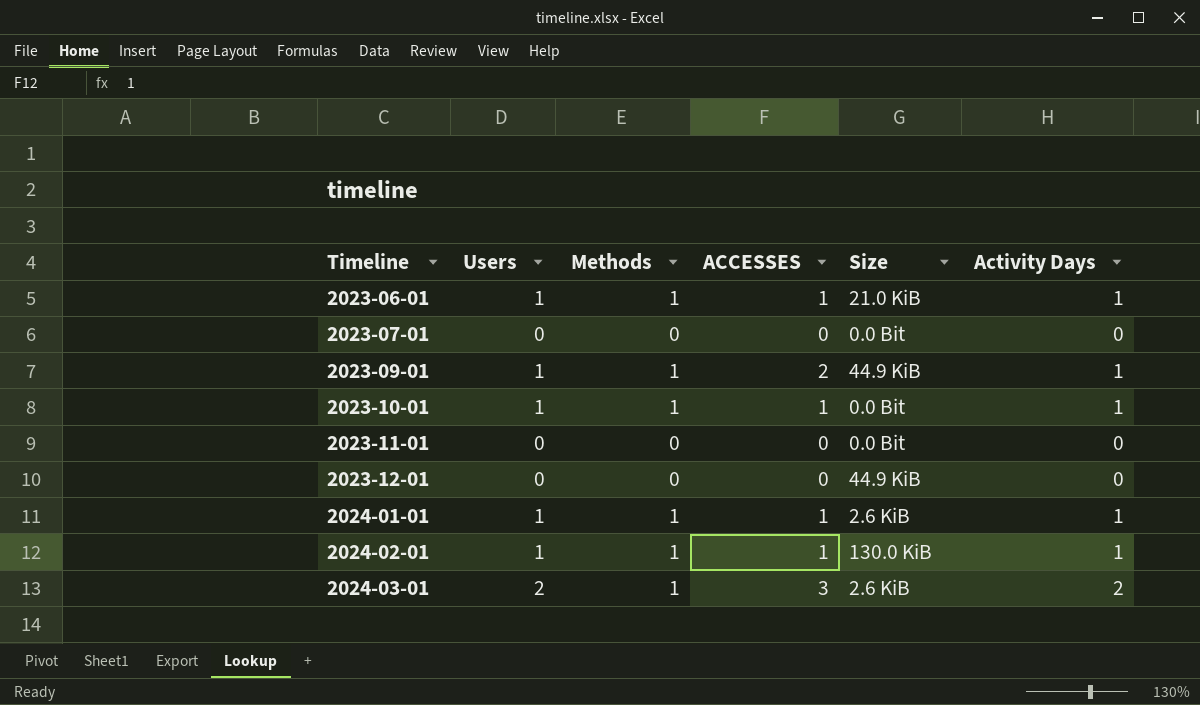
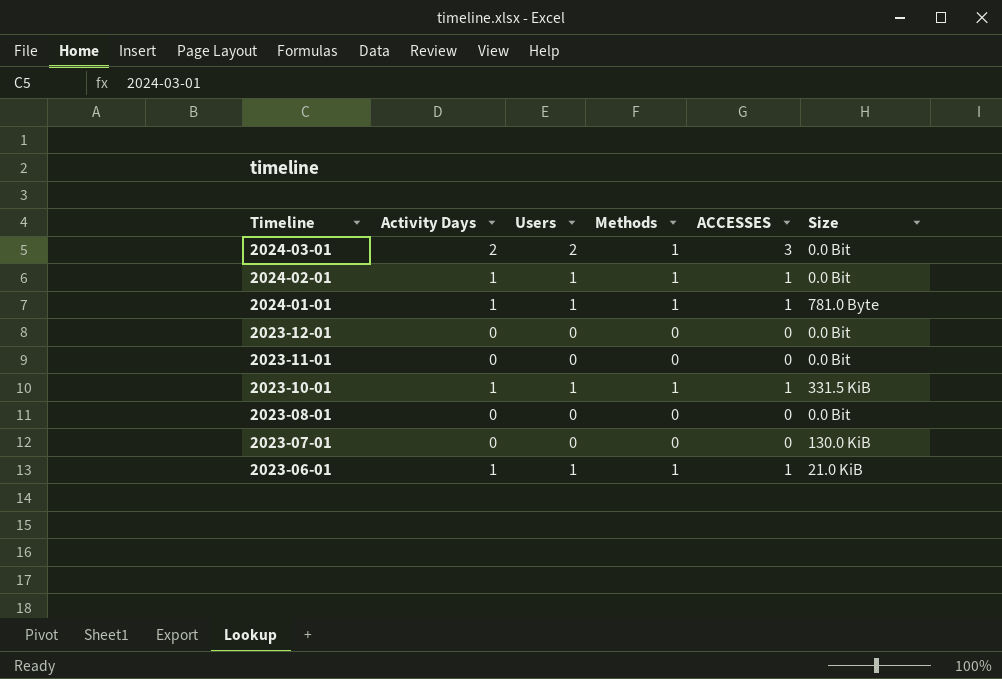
row order: Timeline ascending -> Timeline descending
column Activity Days | position: 6 -> 2
row 2023-09-01: 1 | 1 | 2 | 44.9 KiB | 1 -> none
2024-03-01 | Size: 2.6 KiB -> 0.0 Bit
2024-02-01 | Size: 130.0 KiB -> 0.0 Bit
2024-01-01 | Size: 2.6 KiB -> 781.0 Byte
2023-12-01 | Size: 44.9 KiB -> 0.0 Bit
2023-10-01 | Size: 0.0 Bit -> 331.5 KiB
row 2023-08-01: none -> 0 | 0 | 0 | 0 | 0.0 Bit
2023-07-01 | Size: 0.0 Bit -> 130.0 KiB

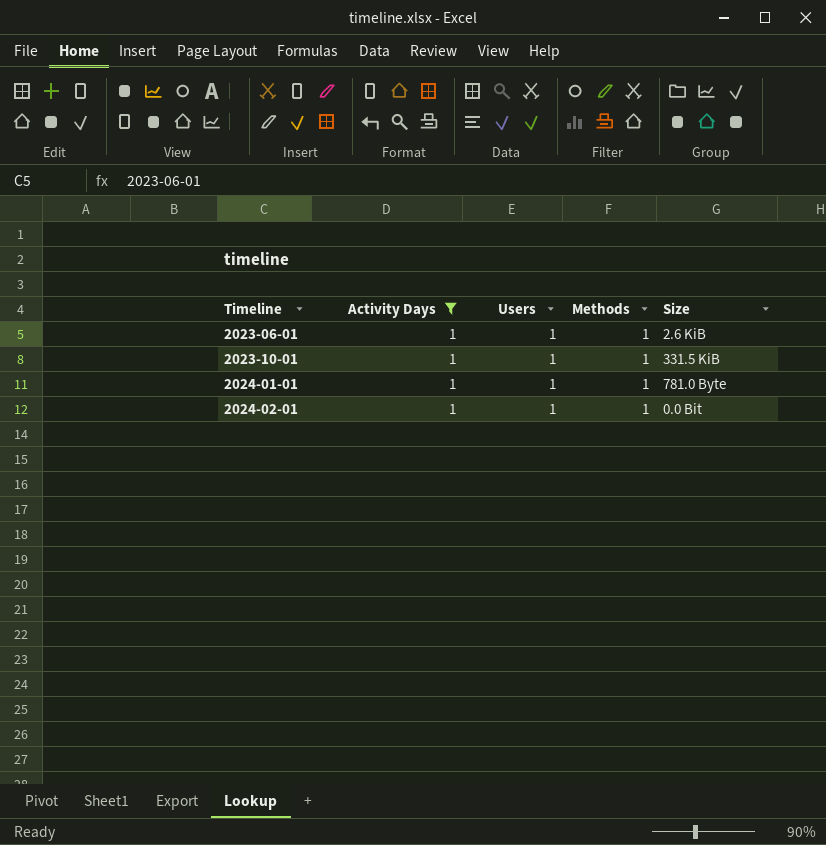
filter: none -> Activity Days = 1
row order: Timeline descending -> Timeline ascending
column ACCESSES | position: 5 -> none
2023-06-01 | Size: 21.0 KiB -> 2.6 KiB

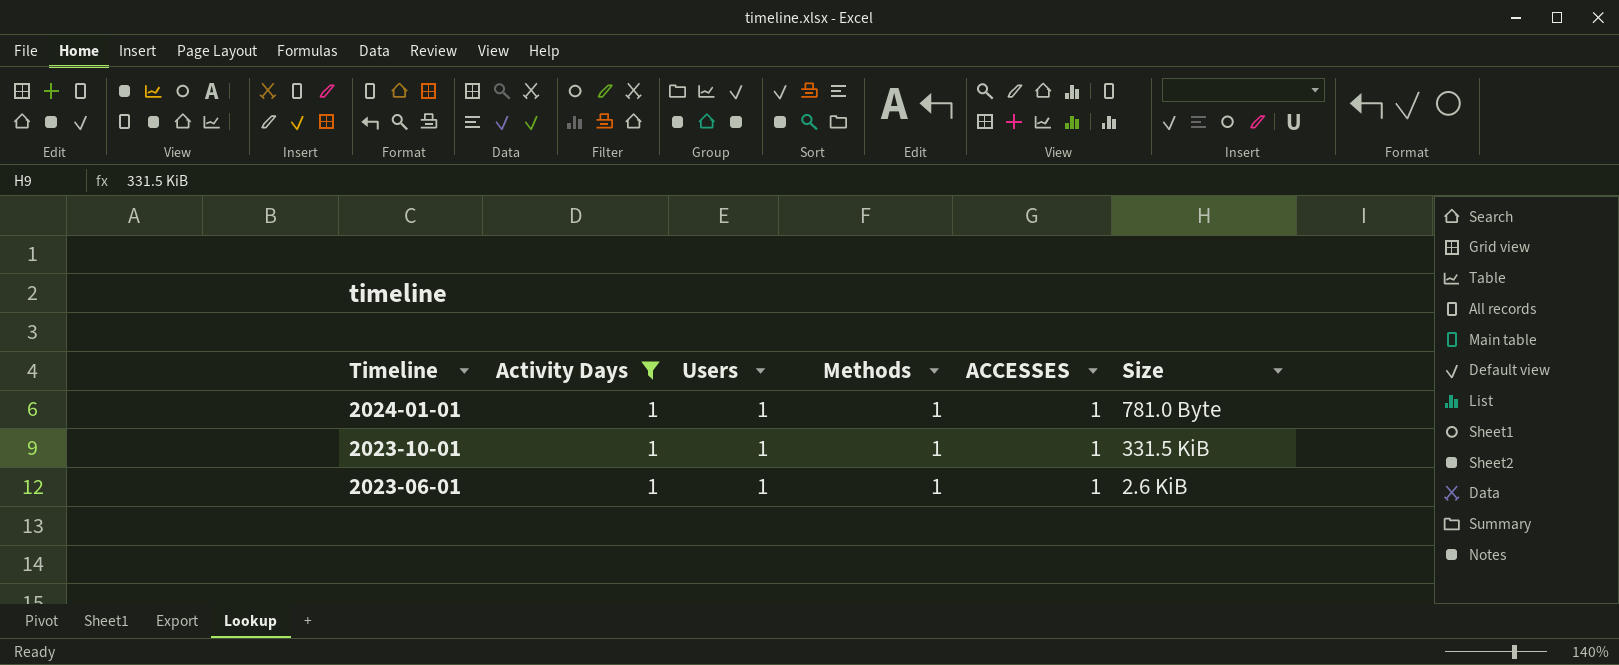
row order: Timeline ascending -> Timeline descending
column ACCESSES | position: none -> 5
row 2024-02-01: 1 | 1 | 1 | 0.0 Bit -> none

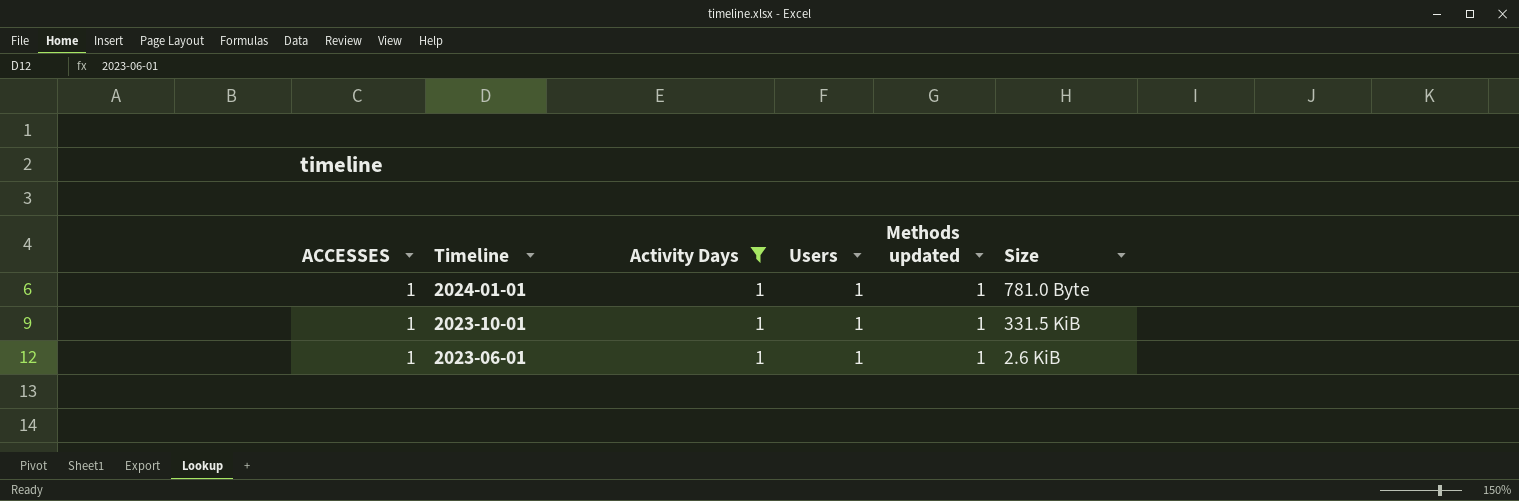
column ACCESSES | position: 5 -> 1
column name: Methods -> Methods updated

